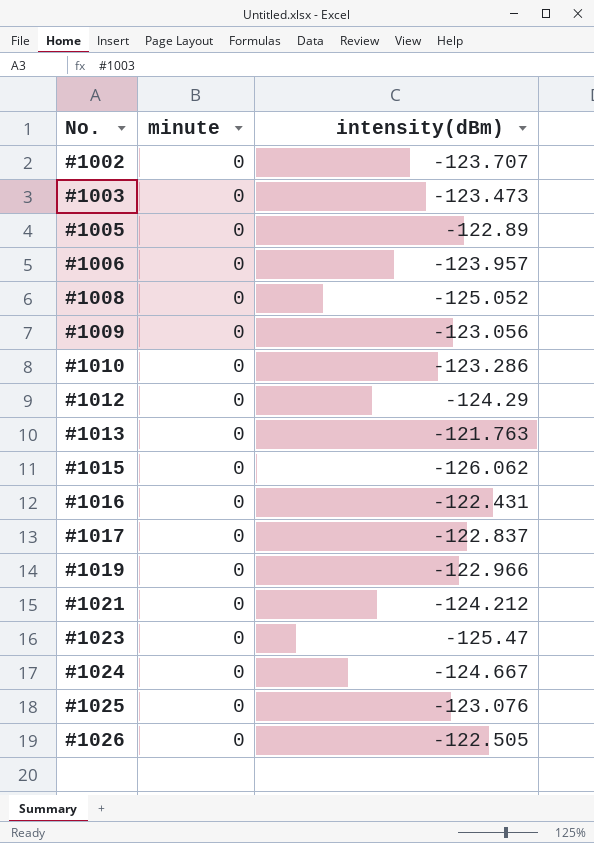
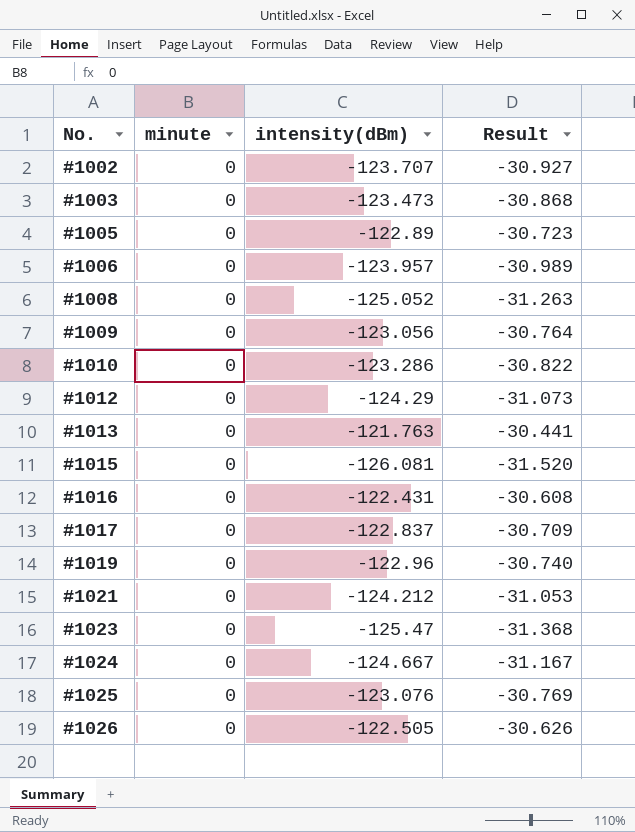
column Result | formula: none -> [intensity(dBm)] * 0.25
#1015 | intensity(dBm): -126.062 -> -126.081
#1019 | intensity(dBm): -122.966 -> -122.96

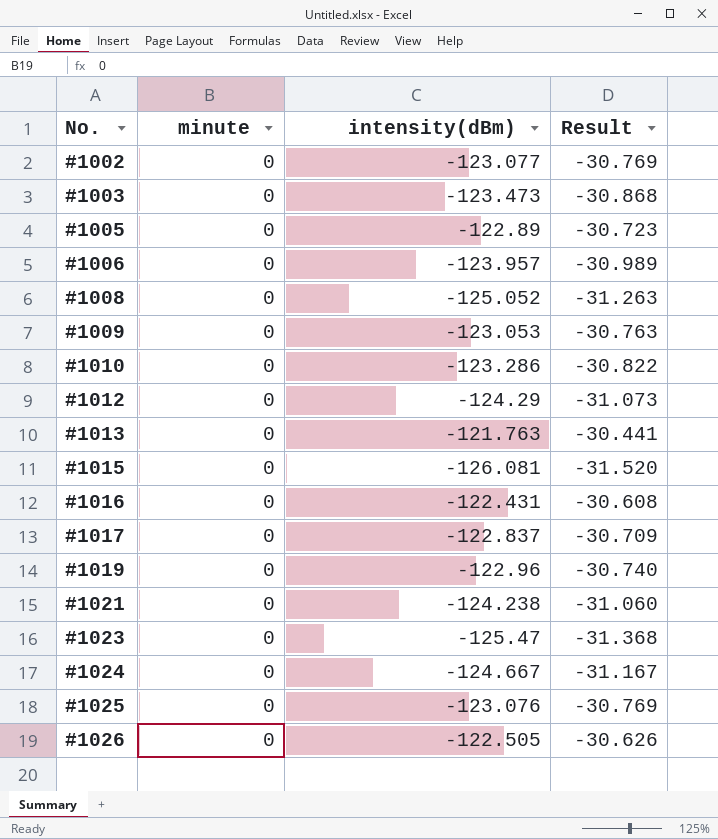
#1002 | intensity(dBm): -123.707 -> -123.077
#1002 | Result: -30.927 -> -30.769
#1009 | intensity(dBm): -123.056 -> -123.053
#1009 | Result: -30.764 -> -30.763
#1021 | intensity(dBm): -124.212 -> -124.238
#1021 | Result: -31.053 -> -31.060

